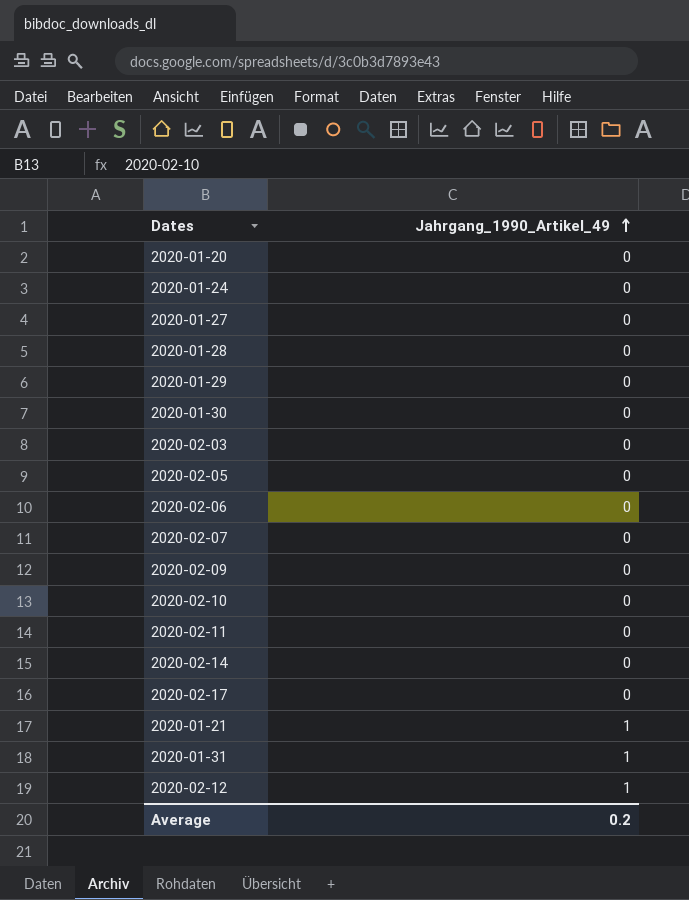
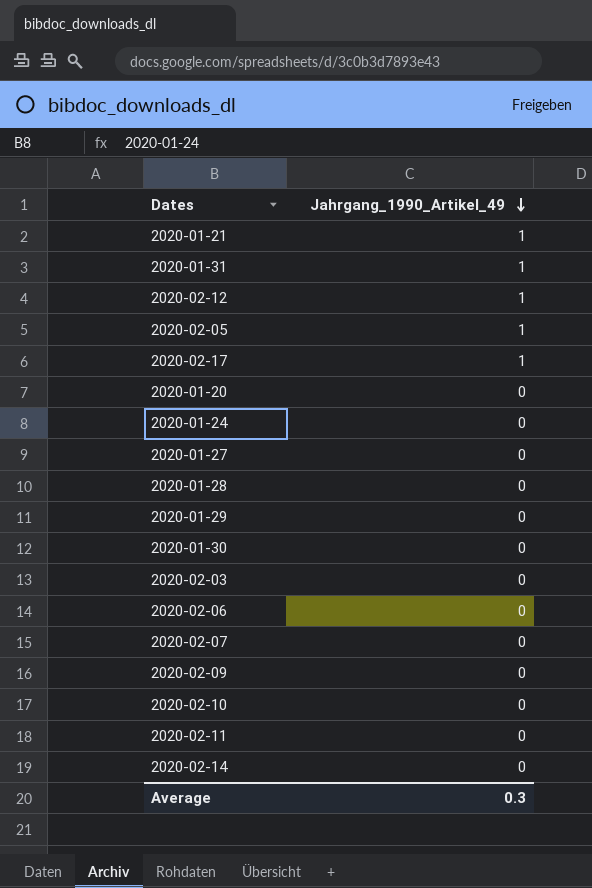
row order: Jahrgang_1990_Artikel_49 ascending -> Jahrgang_1990_Artikel_49 descending
2020-02-05 | Jahrgang_1990_Artikel_49: 0 -> 1
2020-02-17 | Jahrgang_1990_Artikel_49: 0 -> 1
Average | Jahrgang_1990_Artikel_49: 0.2 -> 0.3

